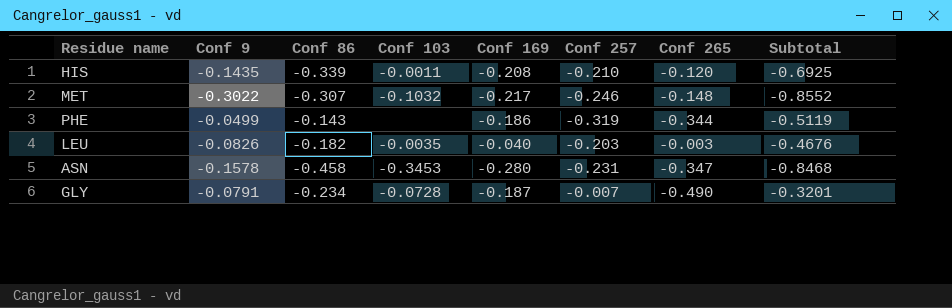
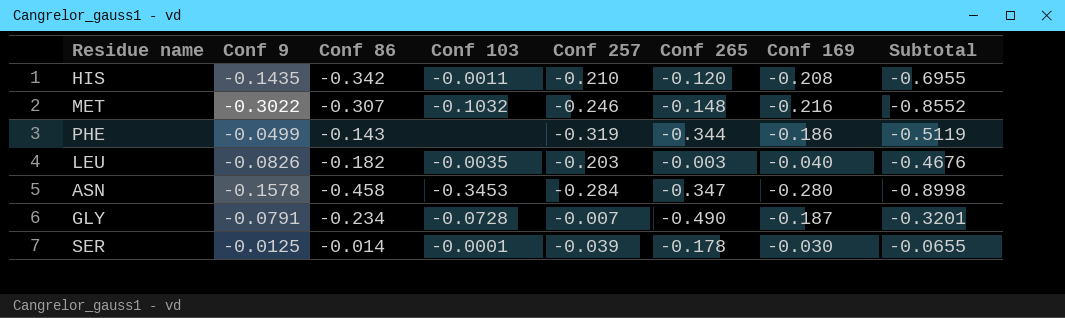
column Conf 169 | position: 5 -> 7
HIS | Conf 86: -0.339 -> -0.342
HIS | Subtotal: -0.6925 -> -0.6955
MET | Conf 169: -0.217 -> -0.216
ASN | Conf 257: -0.231 -> -0.284
ASN | Subtotal: -0.8468 -> -0.8998
row SER: none -> -0.0125 | -0.014 | -0.0001 | -0.039 | -0.178 | -0.030 | -0.0655

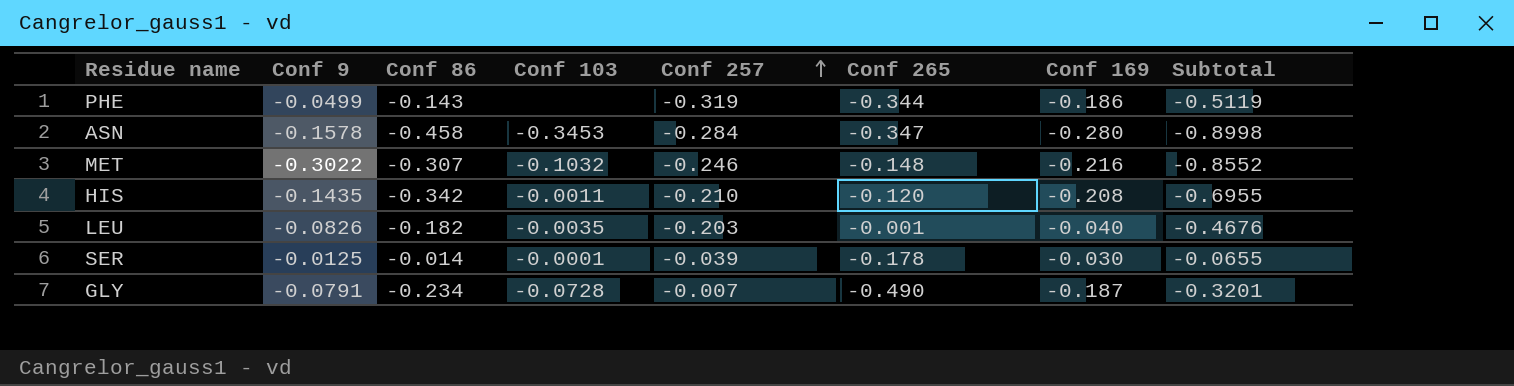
row order: none -> Conf 257 ascending
LEU | Conf 265: -0.003 -> -0.001

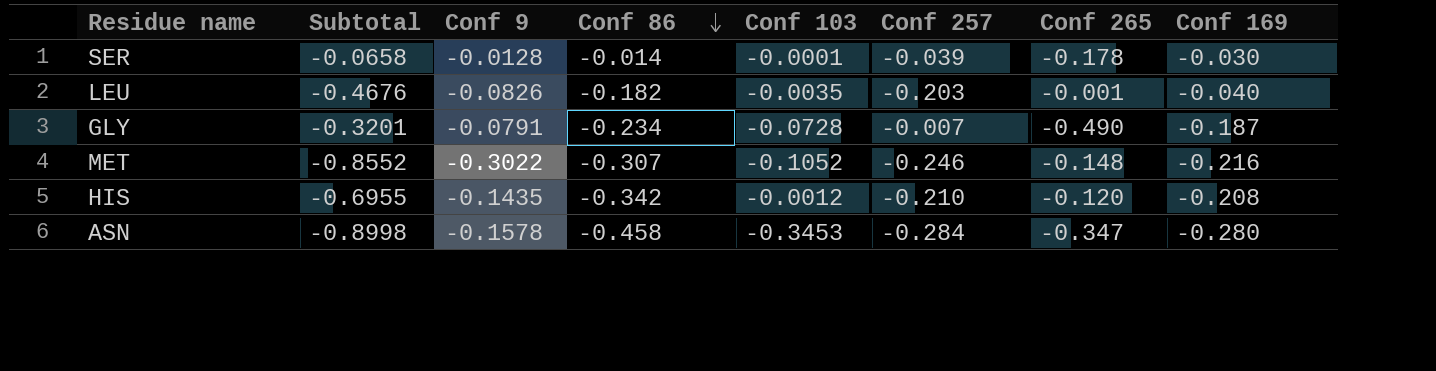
row order: Conf 257 ascending -> Conf 86 descending
column Subtotal | position: 8 -> 2
row PHE: -0.0499 | -0.143 | none | -0.319 | -0.344 | -0.186 | -0.5119 -> none
SER | Subtotal: -0.0655 -> -0.0658
SER | Conf 9: -0.0125 -> -0.0128
MET | Conf 103: -0.1032 -> -0.1052
HIS | Conf 103: -0.0011 -> -0.0012

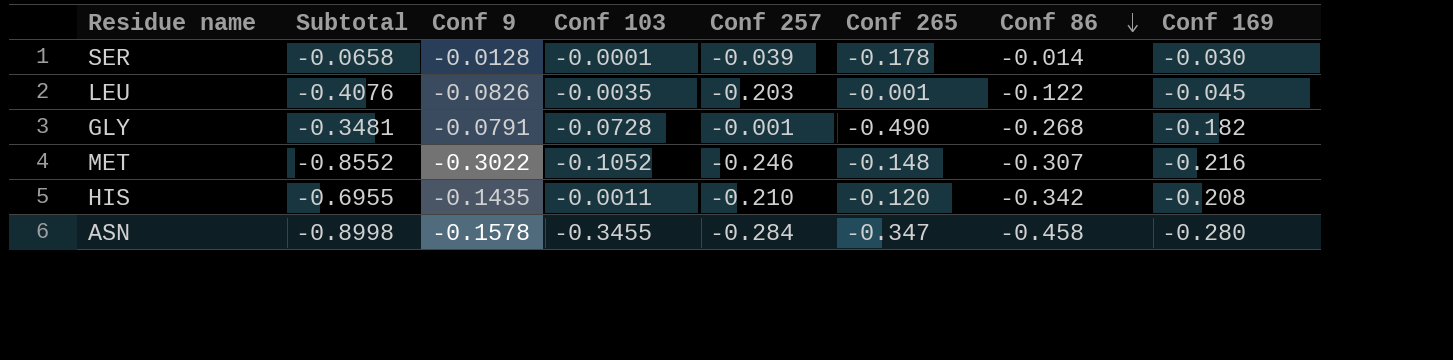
column Conf 86 | position: 4 -> 7
LEU | Subtotal: -0.4676 -> -0.4076
LEU | Conf 86: -0.182 -> -0.122
LEU | Conf 169: -0.040 -> -0.045
GLY | Subtotal: -0.3201 -> -0.3481
GLY | Conf 257: -0.007 -> -0.001
GLY | Conf 86: -0.234 -> -0.268
GLY | Conf 169: -0.187 -> -0.182
HIS | Conf 103: -0.0012 -> -0.0011
ASN | Conf 103: -0.3453 -> -0.3455

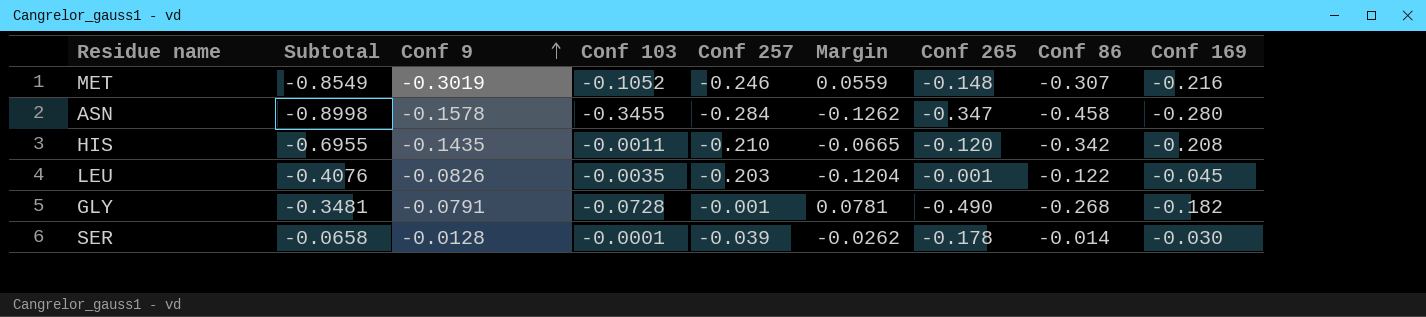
row order: Conf 86 descending -> Conf 9 ascending
column Margin | formula: none -> [Conf 257] - [Conf 9]
MET | Subtotal: -0.8552 -> -0.8549
MET | Conf 9: -0.3022 -> -0.3019

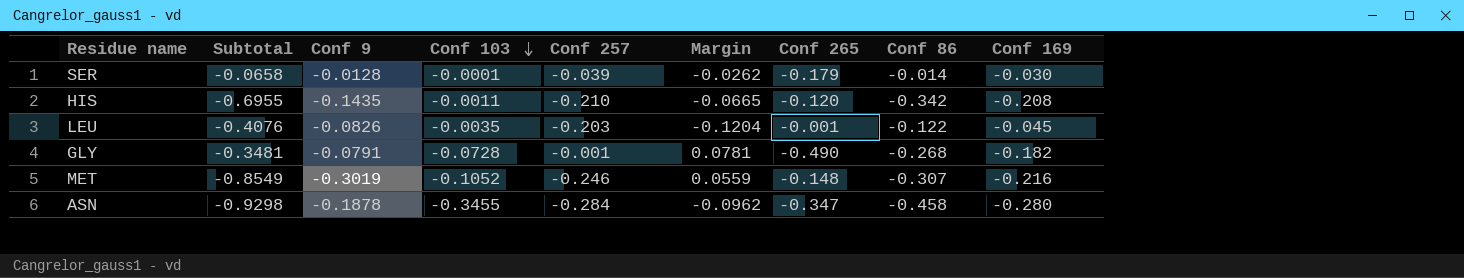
row order: Conf 9 ascending -> Conf 103 descending
SER | Conf 265: -0.178 -> -0.179
ASN | Subtotal: -0.8998 -> -0.9298
ASN | Conf 9: -0.1578 -> -0.1878
ASN | Margin: -0.1262 -> -0.0962

